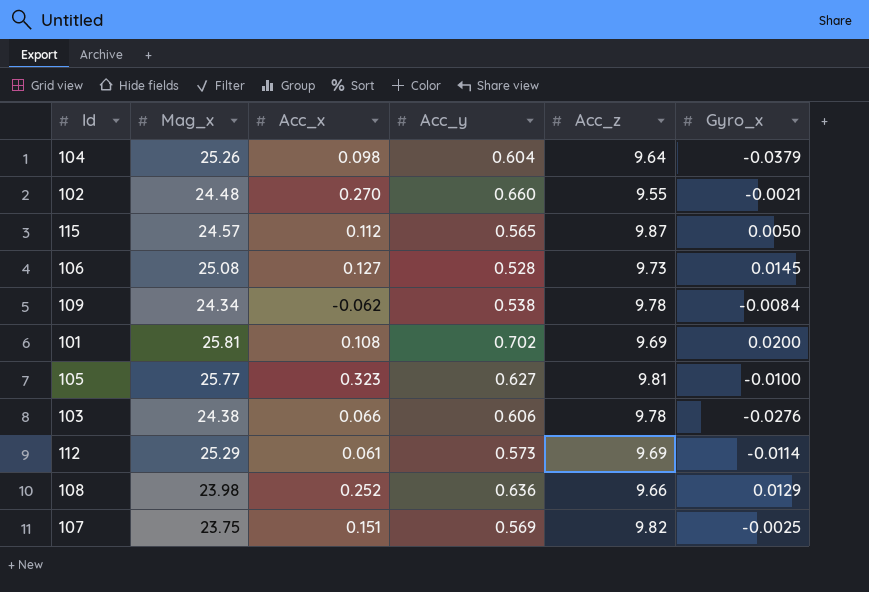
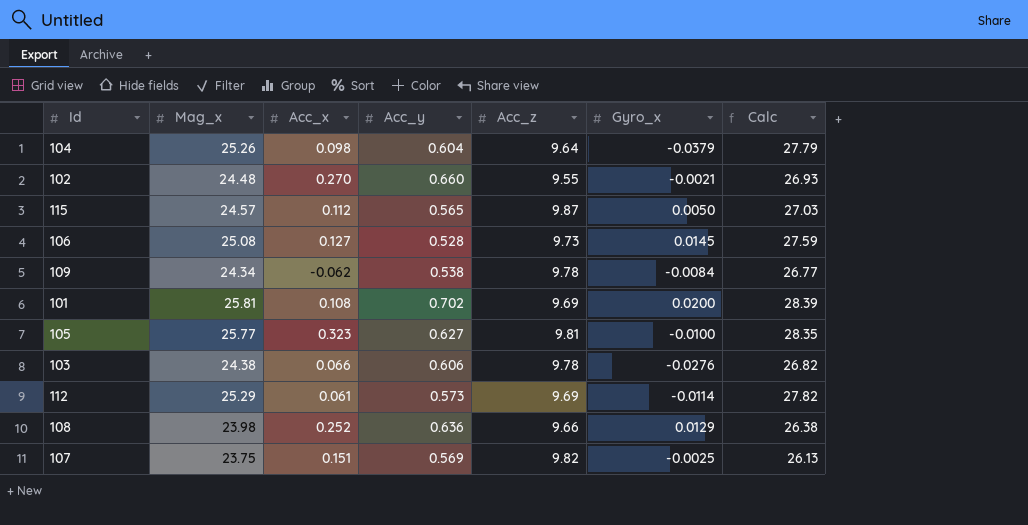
column Calc | formula: none -> [Mag_x] * 1.1

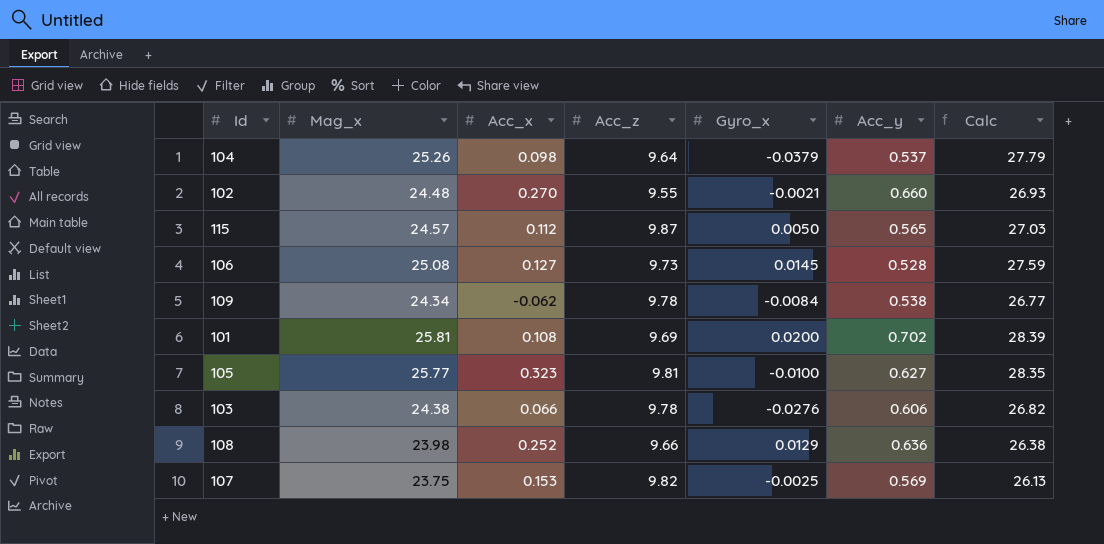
column Acc_y | position: 4 -> 6
row 112: 25.29 | 0.061 | 0.573 | 9.69 | -0.0114 | 27.82 -> none
104 | Acc_y: 0.604 -> 0.537
107 | Acc_x: 0.151 -> 0.153

